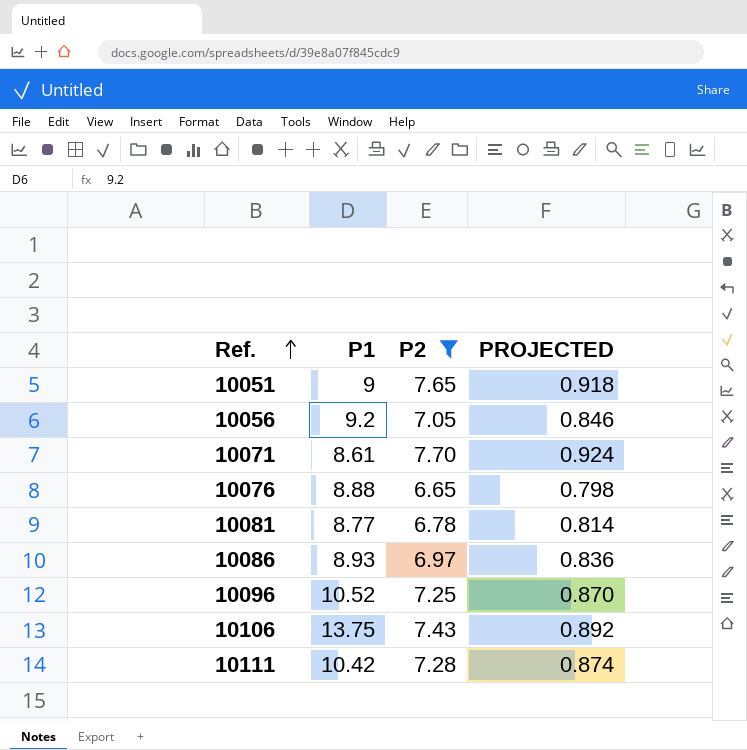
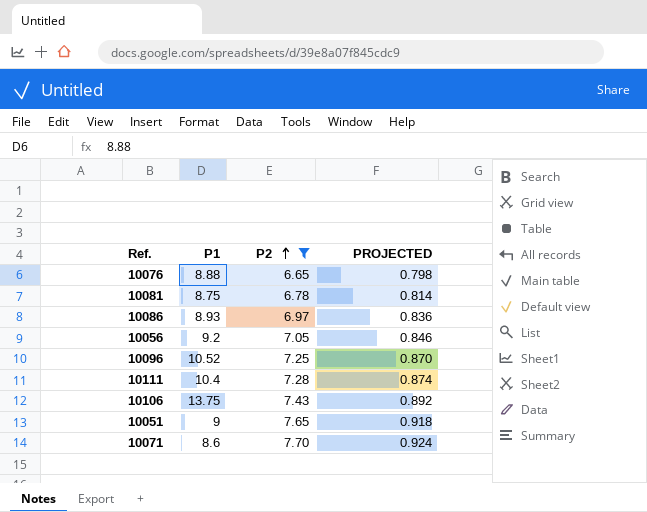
row order: Ref. ascending -> P2 ascending
10081 | P1: 8.77 -> 8.75
10111 | P1: 10.42 -> 10.4
10071 | P1: 8.61 -> 8.6

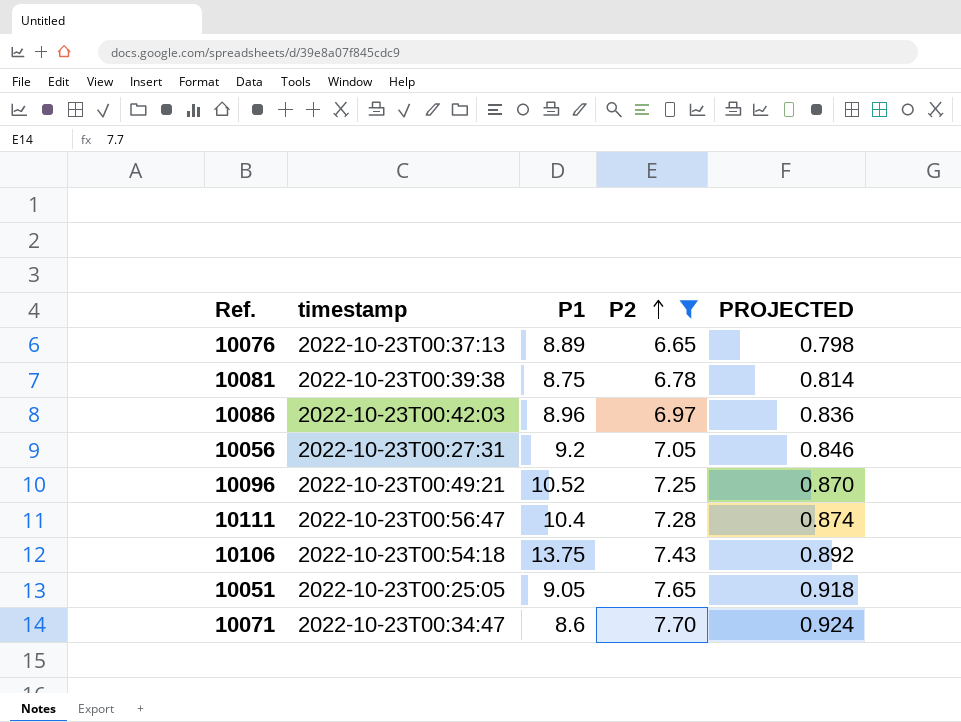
column timestamp | position: none -> 2
10076 | P1: 8.88 -> 8.89
10086 | P1: 8.93 -> 8.96
10051 | P1: 9 -> 9.05

